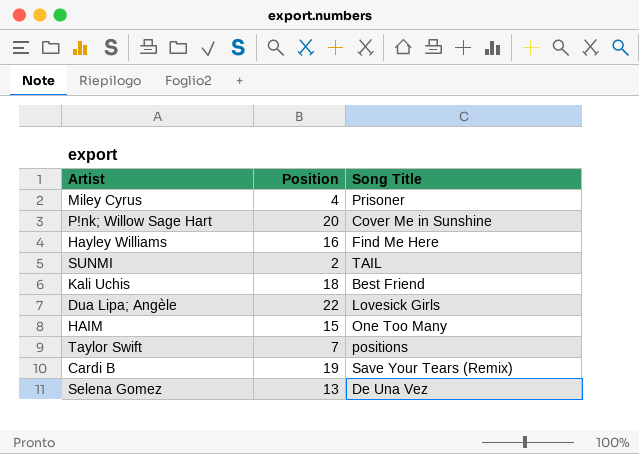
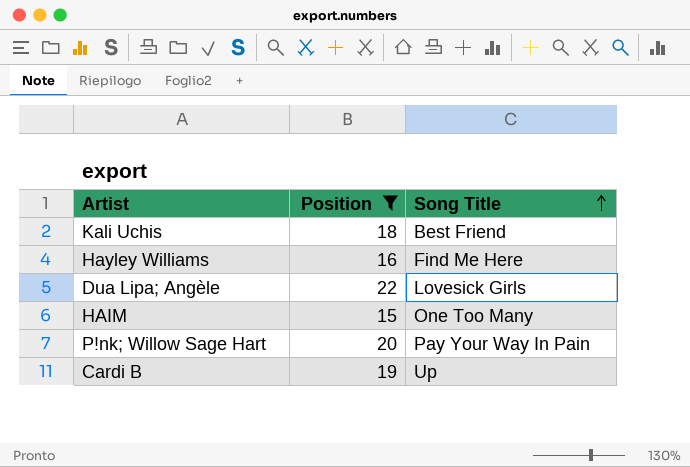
filter: none -> Position >= 15
row order: none -> Song Title ascending
P!nk; Willow Sage Hart | Song Title: Cover Me in Sunshine -> Pay Your Way In Pain
Cardi B | Song Title: Save Your Tears (Remix) -> Up

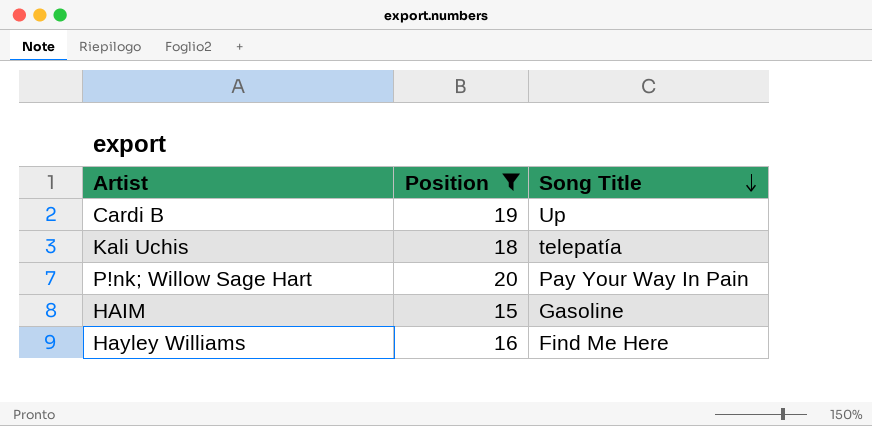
row order: Song Title ascending -> Song Title descending
row Dua Lipa; Angèle: 22 | Lovesick Girls -> none
Kali Uchis | Song Title: Best Friend -> telepatía
HAIM | Song Title: One Too Many -> Gasoline

